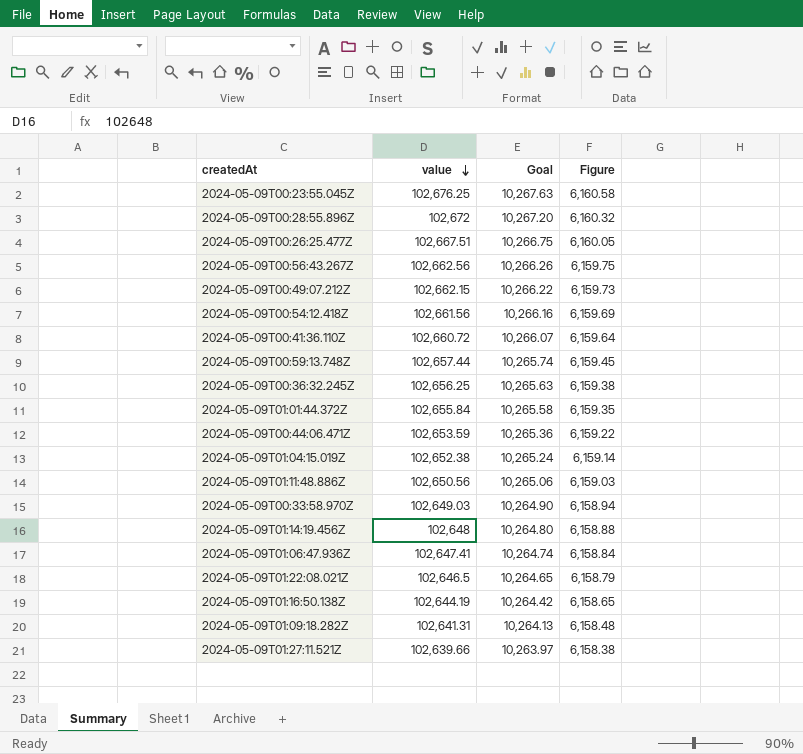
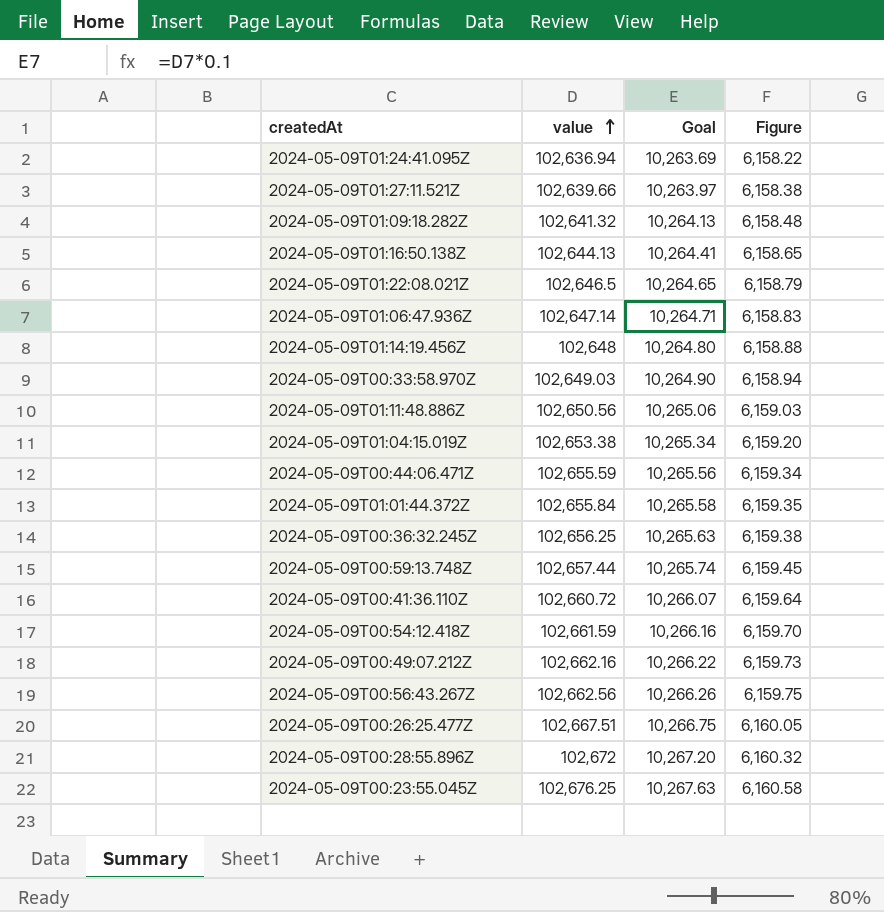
row order: value descending -> value ascending
row 2024-05-09T01:24:41.095Z: none -> 102,636.94 | 10,263.69 | 6,158.22
2024-05-09T01:09:18.282Z | value: 102,641.31 -> 102,641.32
2024-05-09T01:16:50.138Z | value: 102,644.19 -> 102,644.13
2024-05-09T01:16:50.138Z | Goal: 10,264.42 -> 10,264.41
2024-05-09T01:06:47.936Z | value: 102,647.41 -> 102,647.14
2024-05-09T01:06:47.936Z | Goal: 10,264.74 -> 10,264.71
2024-05-09T01:06:47.936Z | Figure: 6,158.84 -> 6,158.83
2024-05-09T01:04:15.019Z | value: 102,652.38 -> 102,653.38
2024-05-09T01:04:15.019Z | Goal: 10,265.24 -> 10,265.34
2024-05-09T01:04:15.019Z | Figure: 6,159.14 -> 6,159.20
2024-05-09T00:44:06.471Z | value: 102,653.59 -> 102,655.59
2024-05-09T00:44:06.471Z | Goal: 10,265.36 -> 10,265.56
2024-05-09T00:44:06.471Z | Figure: 6,159.22 -> 6,159.34
2024-05-09T00:54:12.418Z | value: 102,661.56 -> 102,661.59
2024-05-09T00:54:12.418Z | Figure: 6,159.69 -> 6,159.70
2024-05-09T00:49:07.212Z | value: 102,662.15 -> 102,662.16

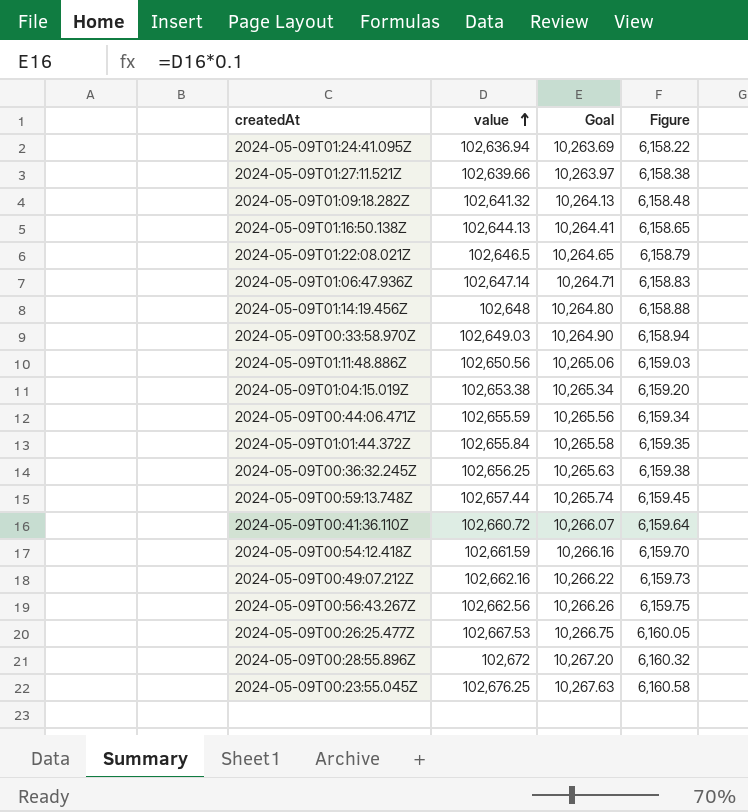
2024-05-09T00:26:25.477Z | value: 102,667.51 -> 102,667.53

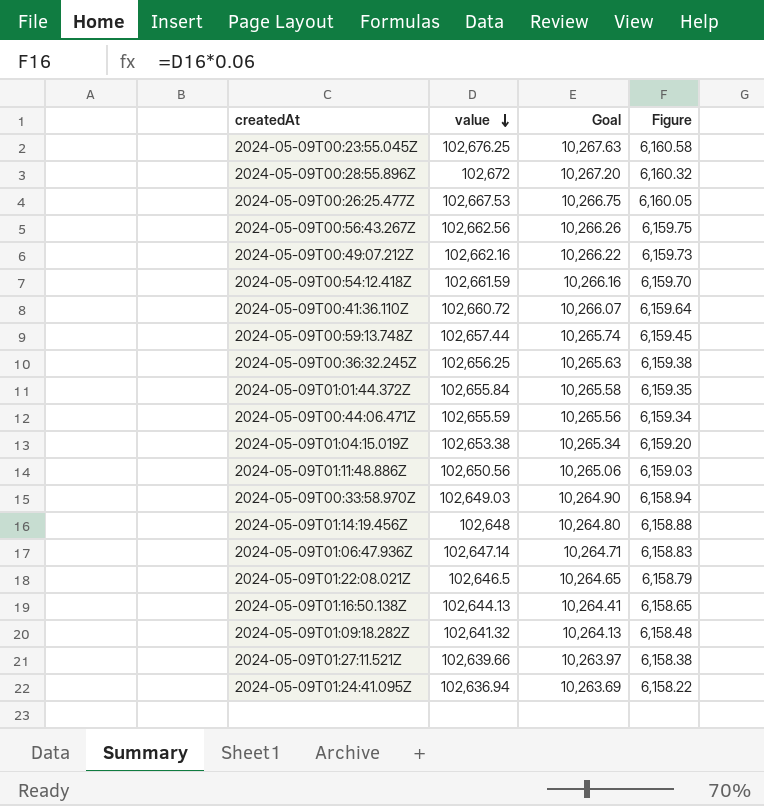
row order: value ascending -> value descending

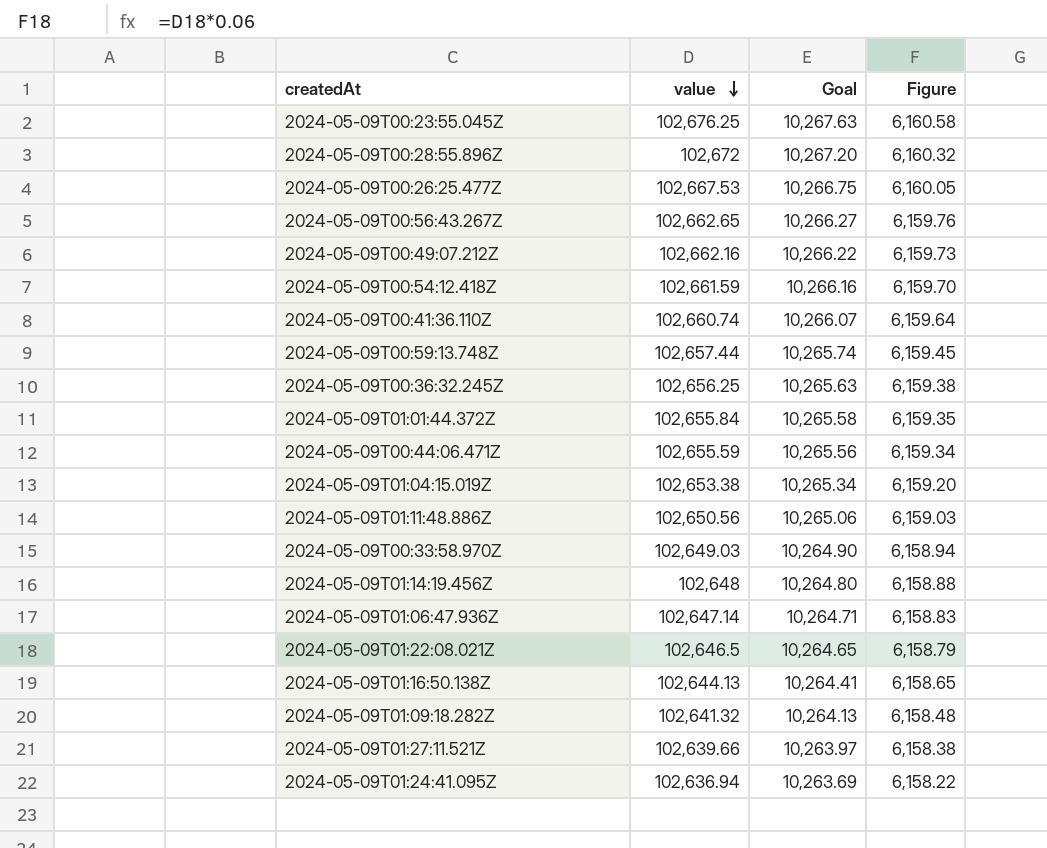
2024-05-09T00:56:43.267Z | value: 102,662.56 -> 102,662.65
2024-05-09T00:56:43.267Z | Goal: 10,266.26 -> 10,266.27
2024-05-09T00:56:43.267Z | Figure: 6,159.75 -> 6,159.76
2024-05-09T00:41:36.110Z | value: 102,660.72 -> 102,660.74

